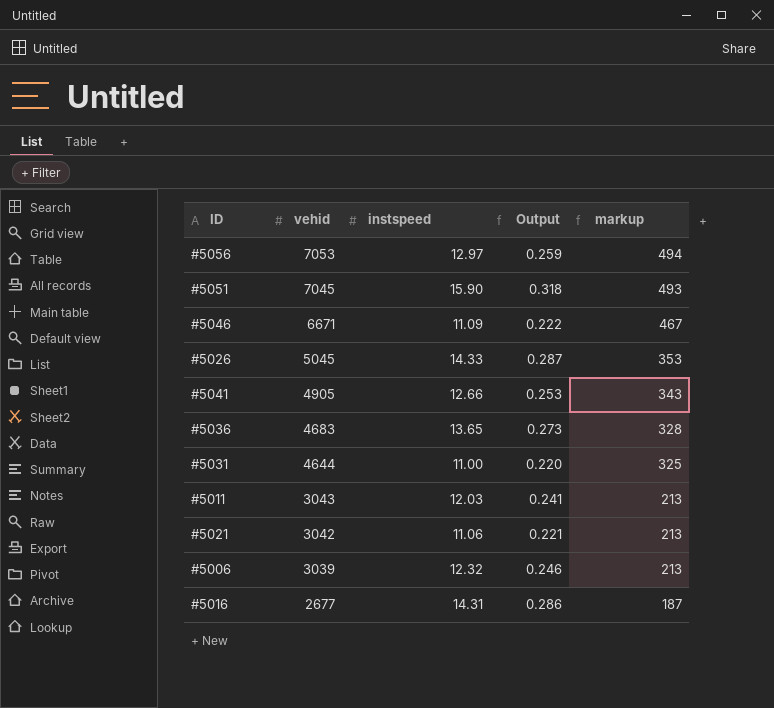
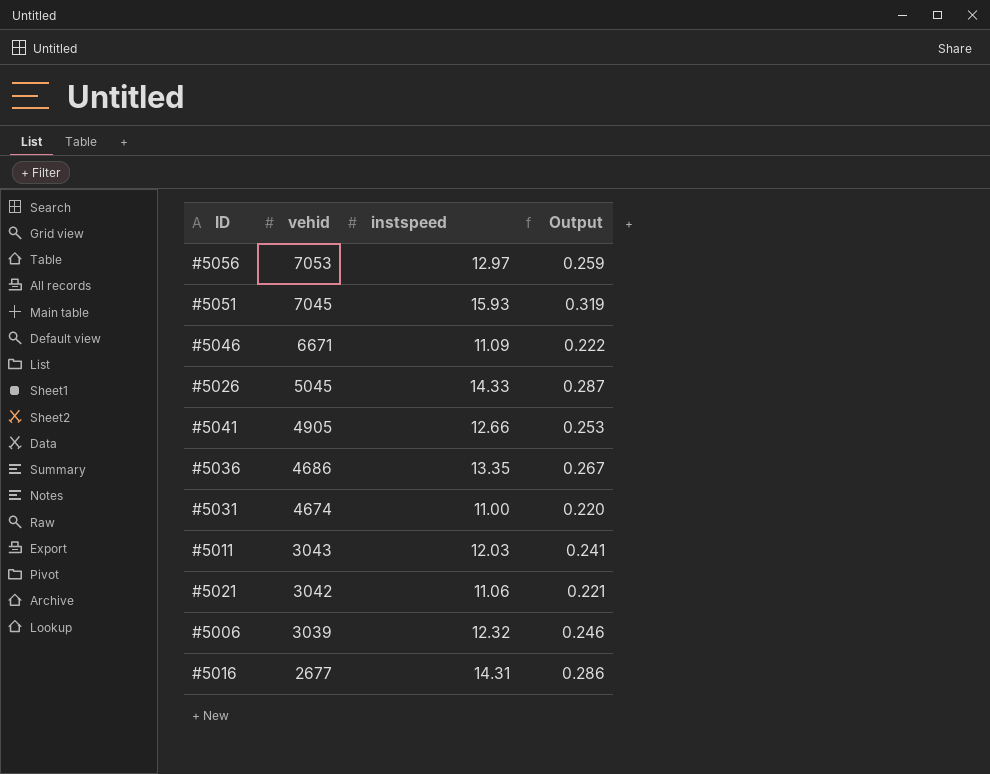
column markup | formula: [vehid] * 0.07 -> none
#5051 | instspeed: 15.90 -> 15.93
#5051 | Output: 0.318 -> 0.319
#5036 | vehid: 4683 -> 4686
#5036 | instspeed: 13.65 -> 13.35
#5036 | Output: 0.273 -> 0.267
#5031 | vehid: 4644 -> 4674

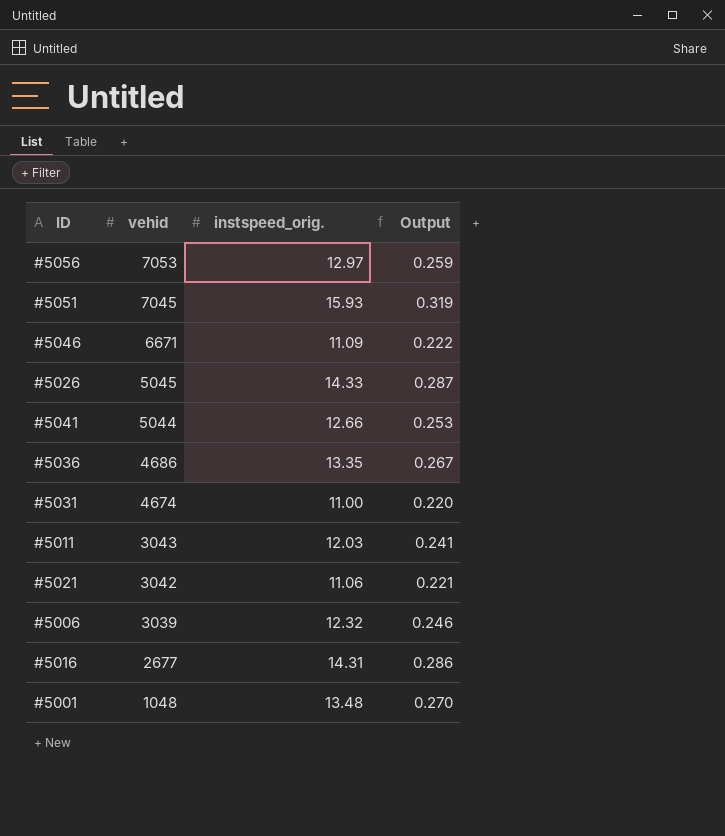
column name: instspeed -> instspeed_orig.
#5041 | vehid: 4905 -> 5044
row #5001: none -> 1048 | 13.48 | 0.270

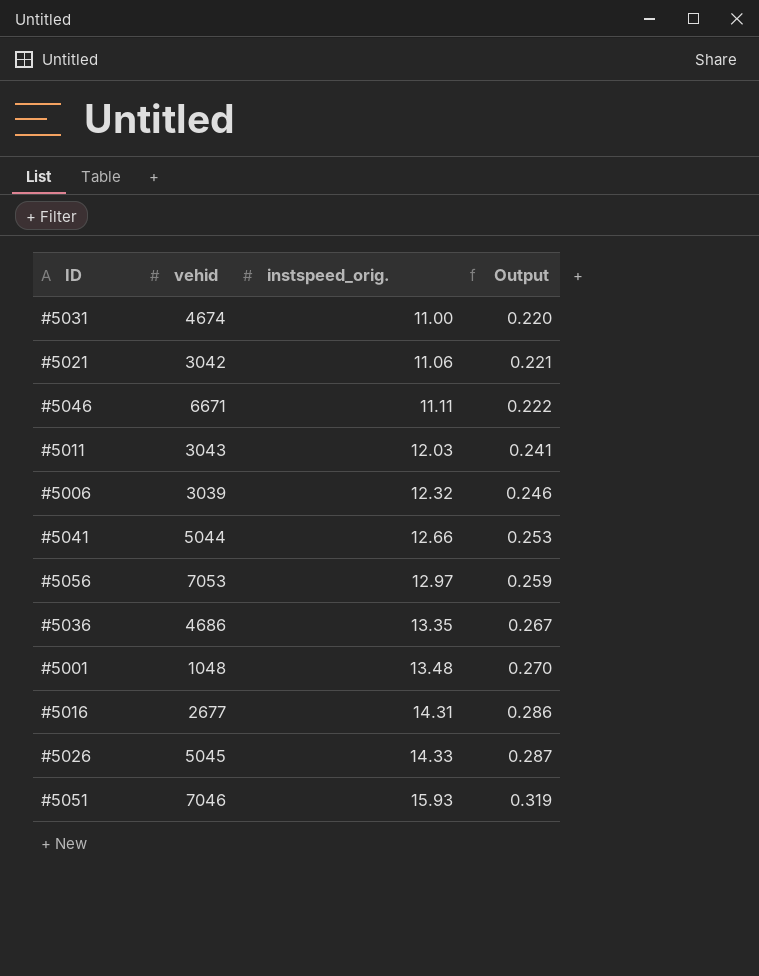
row order: vehid descending -> instspeed_orig. ascending
#5046 | instspeed_orig.: 11.09 -> 11.11
#5051 | vehid: 7045 -> 7046

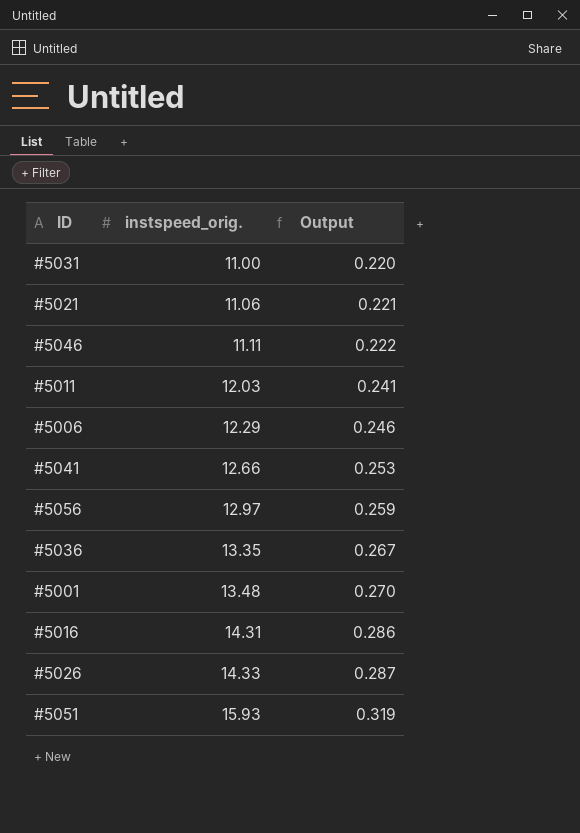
column vehid | position: 2 -> none
#5006 | instspeed_orig.: 12.32 -> 12.29

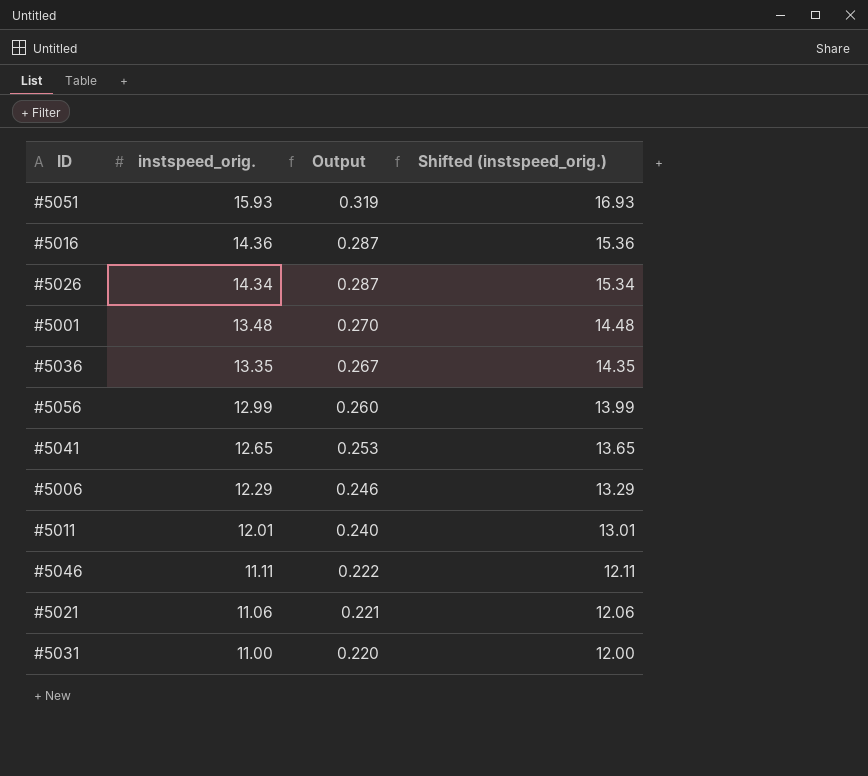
row order: instspeed_orig. ascending -> instspeed_orig. descending
column Shifted (instspeed_orig.) | formula: none -> [instspeed_orig.] + 1
#5016 | instspeed_orig.: 14.31 -> 14.36
#5016 | Output: 0.286 -> 0.287
#5026 | instspeed_orig.: 14.33 -> 14.34
#5056 | instspeed_orig.: 12.97 -> 12.99
#5056 | Output: 0.259 -> 0.260
#5041 | instspeed_orig.: 12.66 -> 12.65
#5011 | instspeed_orig.: 12.03 -> 12.01
#5011 | Output: 0.241 -> 0.240

